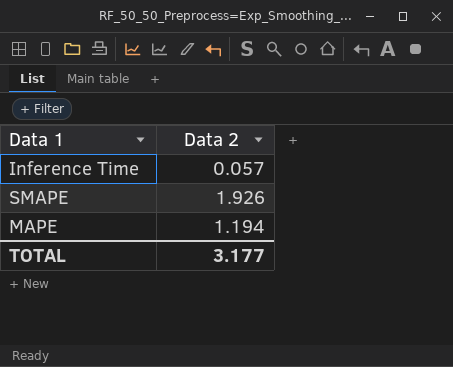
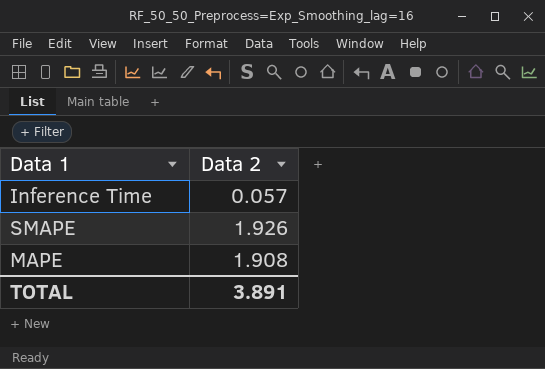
MAPE | Data 2: 1.194 -> 1.908
TOTAL | Data 2: 3.177 -> 3.891

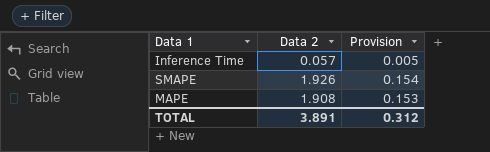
column Provision | formula: none -> [Data 2] * 0.08

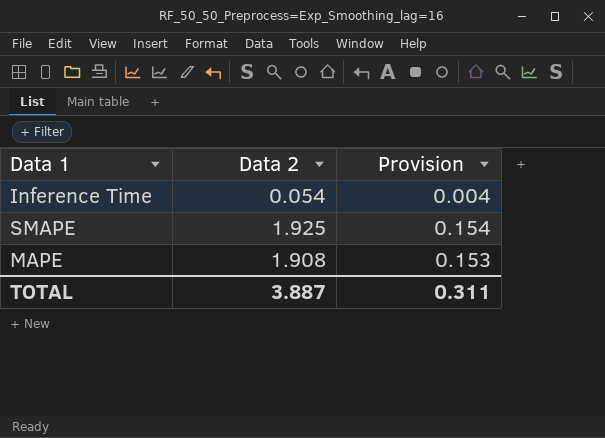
Inference Time | Data 2: 0.057 -> 0.054
Inference Time | Provision: 0.005 -> 0.004
SMAPE | Data 2: 1.926 -> 1.925
TOTAL | Data 2: 3.891 -> 3.887
TOTAL | Provision: 0.312 -> 0.311

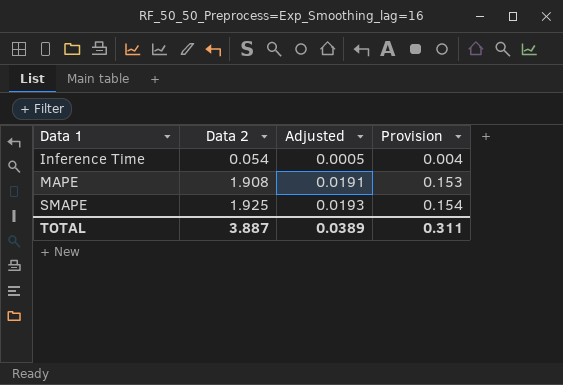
row order: none -> Data 1 ascending
column Adjusted | formula: none -> [Data 2] * 0.01

